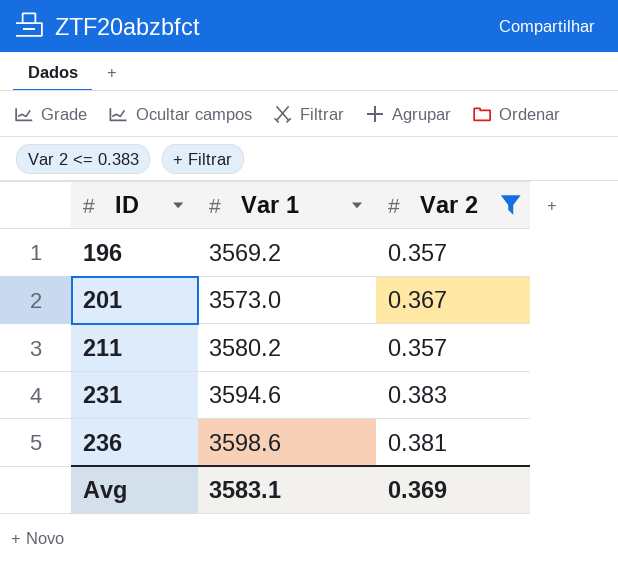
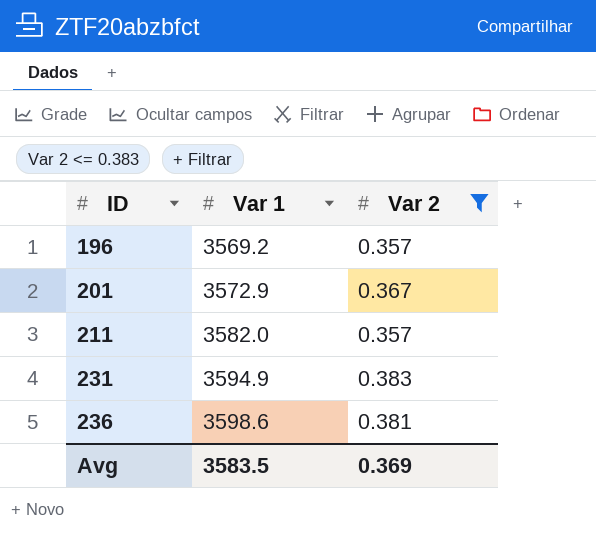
201 | Var 1: 3573.0 -> 3572.9
211 | Var 1: 3580.2 -> 3582.0
231 | Var 1: 3594.6 -> 3594.9
Avg | Var 1: 3583.1 -> 3583.5

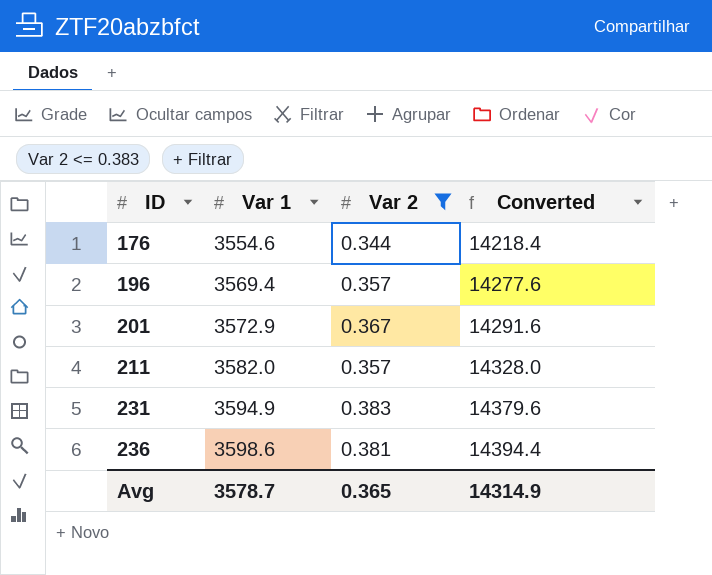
column Converted | formula: none -> [Var 1] * 4
row 176: none -> 3554.6 | 0.344 | 14218.4
196 | Var 1: 3569.2 -> 3569.4
Avg | Var 1: 3583.5 -> 3578.7
Avg | Var 2: 0.369 -> 0.365

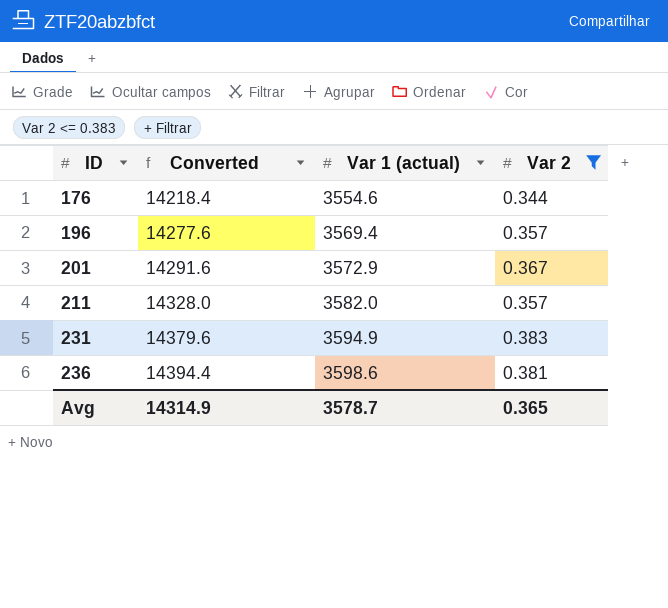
column Converted | position: 4 -> 2
column name: Var 1 -> Var 1 (actual)

